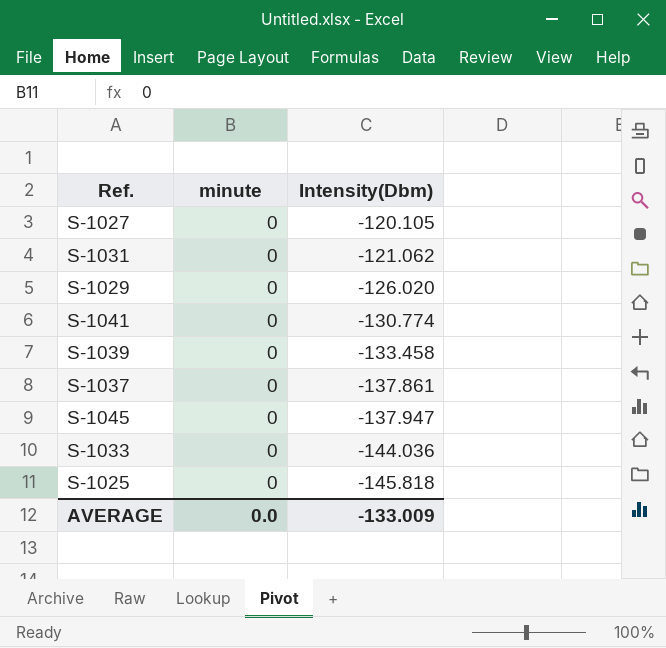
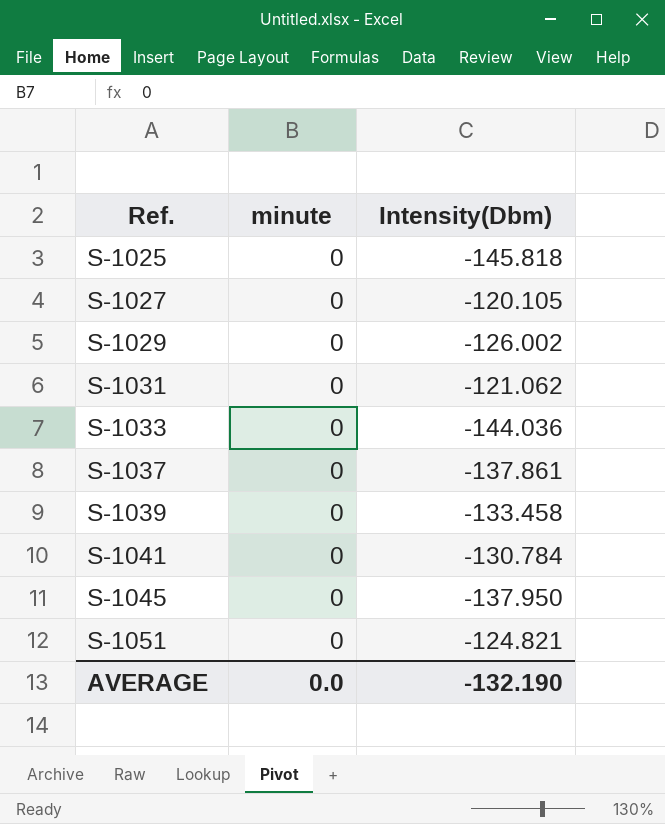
row order: Intensity(Dbm) descending -> Ref. ascending
S-1029 | Intensity(Dbm): -126.020 -> -126.002
S-1041 | Intensity(Dbm): -130.774 -> -130.784
S-1045 | Intensity(Dbm): -137.947 -> -137.950
row S-1051: none -> 0 | -124.821
AVERAGE | Intensity(Dbm): -133.009 -> -132.190

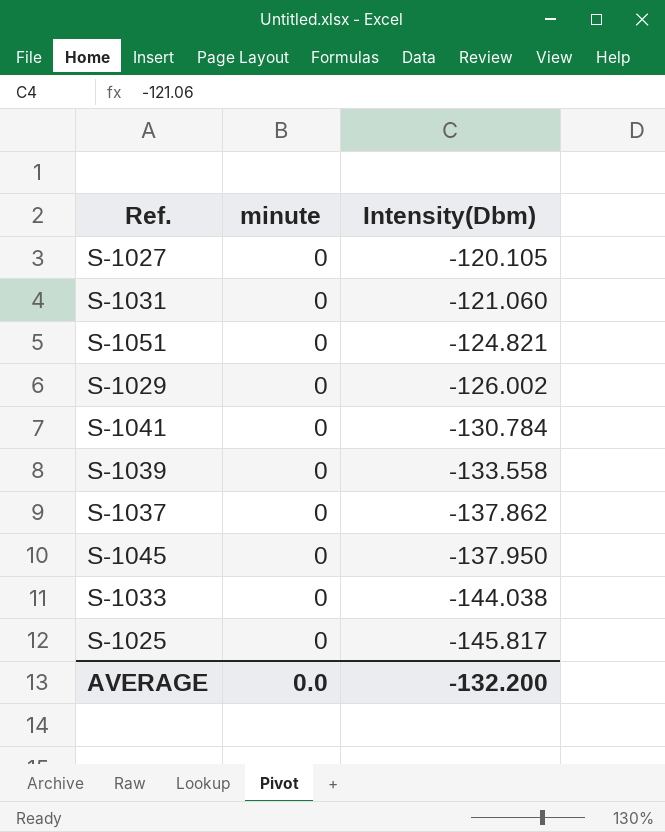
row order: Ref. ascending -> Intensity(Dbm) descending
S-1031 | Intensity(Dbm): -121.062 -> -121.060
S-1039 | Intensity(Dbm): -133.458 -> -133.558
S-1037 | Intensity(Dbm): -137.861 -> -137.862
S-1033 | Intensity(Dbm): -144.036 -> -144.038
S-1025 | Intensity(Dbm): -145.818 -> -145.817
AVERAGE | Intensity(Dbm): -132.190 -> -132.200

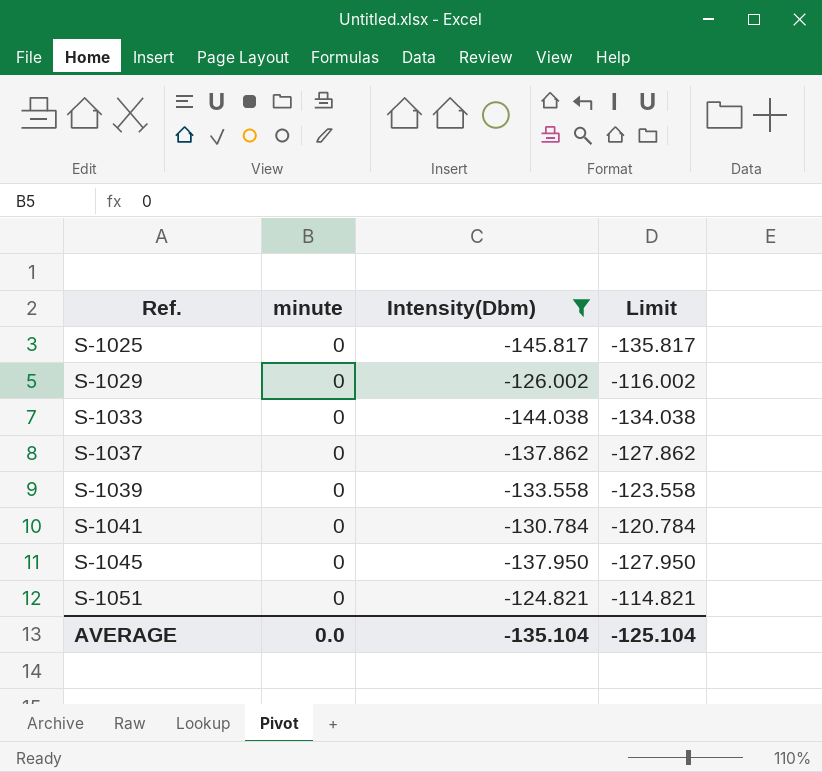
filter: none -> Intensity(Dbm) <= -124.821
row order: Intensity(Dbm) descending -> Ref. ascending
column Limit | formula: none -> [Intensity(Dbm)] + 10
AVERAGE | Intensity(Dbm): -132.200 -> -135.104

